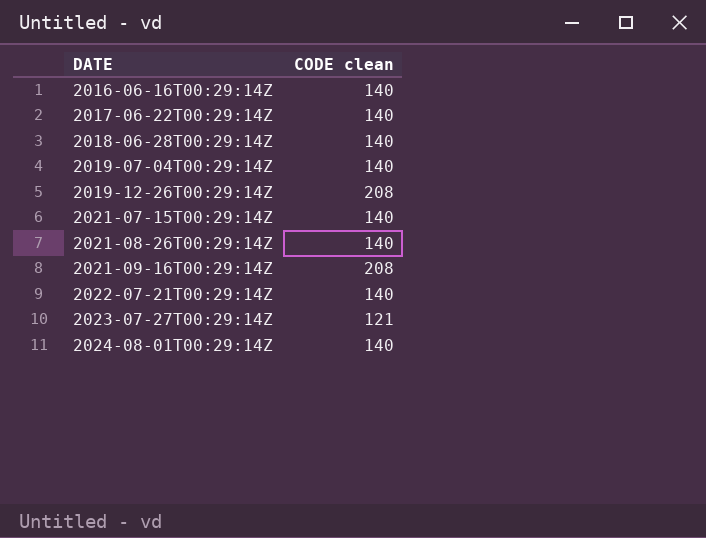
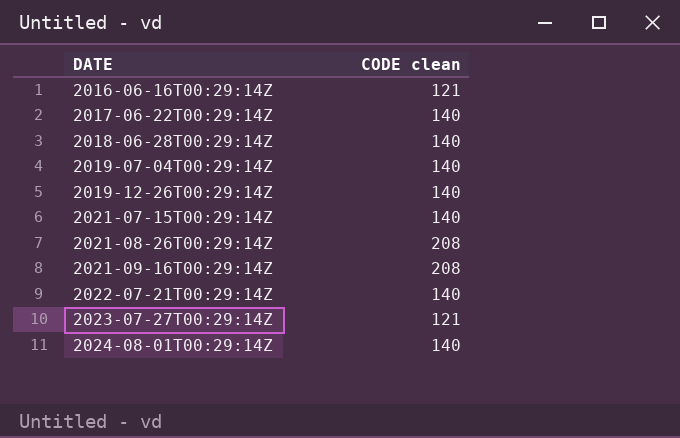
2016-06-16T00:29:14Z | CODE clean: 140 -> 121
2019-12-26T00:29:14Z | CODE clean: 208 -> 140
2021-08-26T00:29:14Z | CODE clean: 140 -> 208

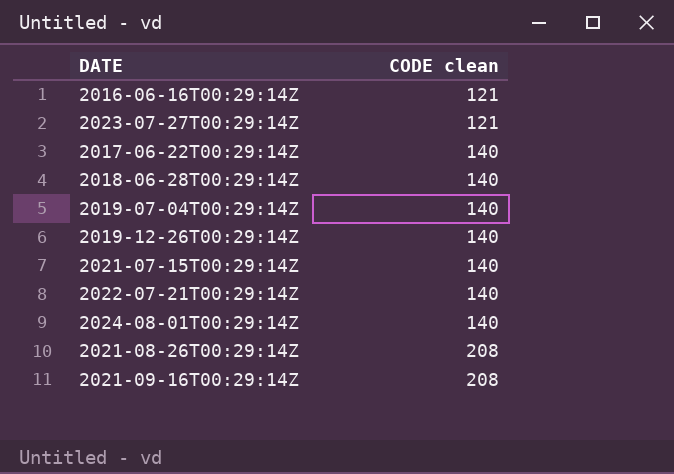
row order: DATE ascending -> CODE clean ascending

